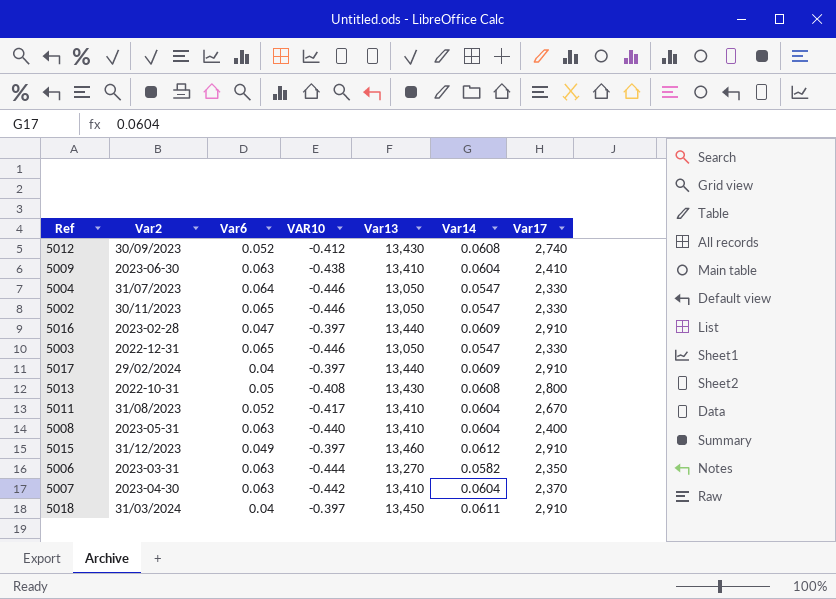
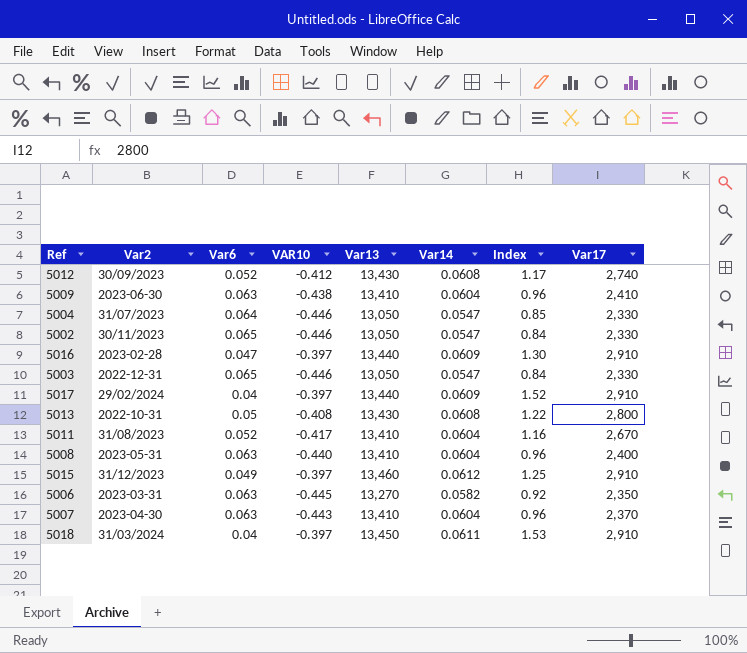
column Index | formula: none -> [Var14] / [Var6]
5006 | VAR10: -0.444 -> -0.445
5007 | VAR10: -0.442 -> -0.443

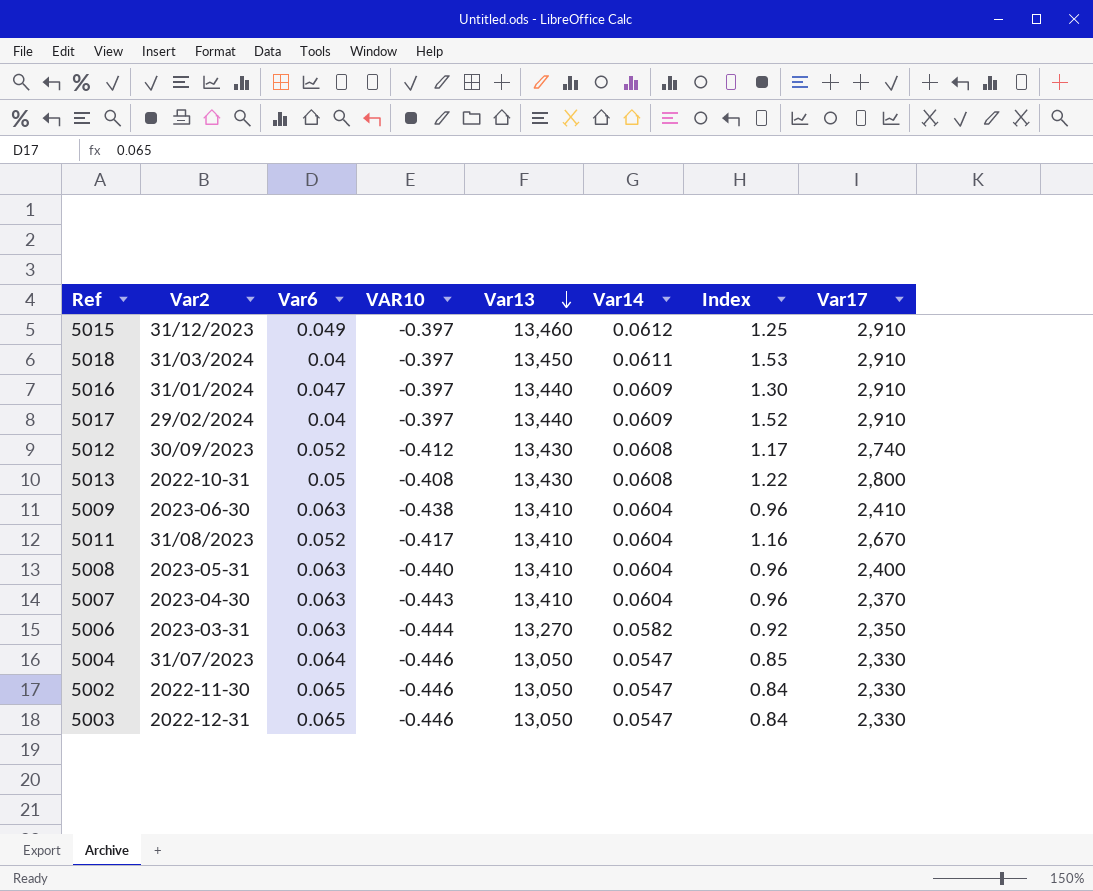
row order: none -> Var13 descending
5016 | Var2: 2023-02-28 -> 31/01/2024
5006 | VAR10: -0.445 -> -0.444
5002 | Var2: 30/11/2023 -> 2022-11-30

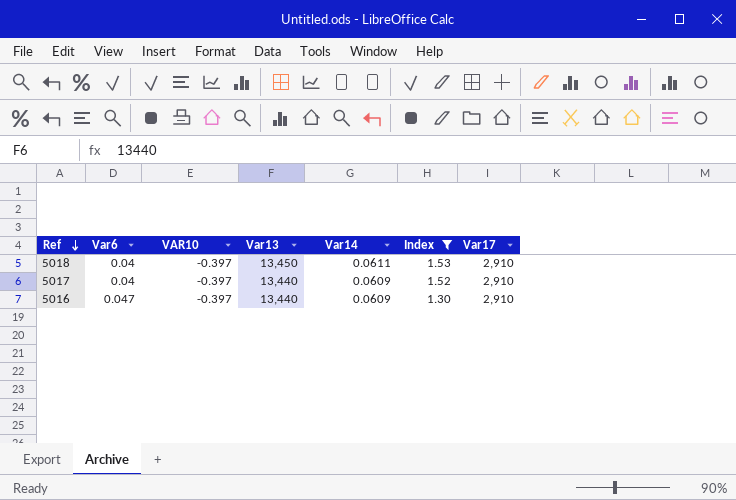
filter: none -> Index >= 1.30
row order: Var13 descending -> Ref descending
column Var2 | position: 2 -> none

